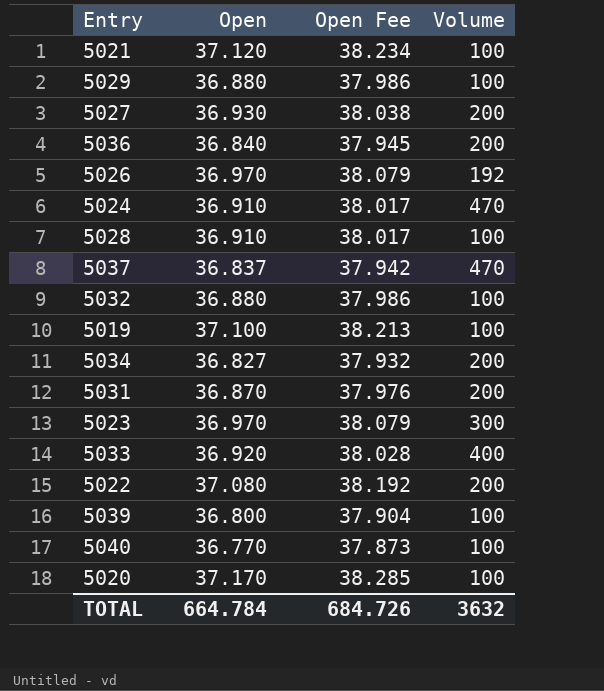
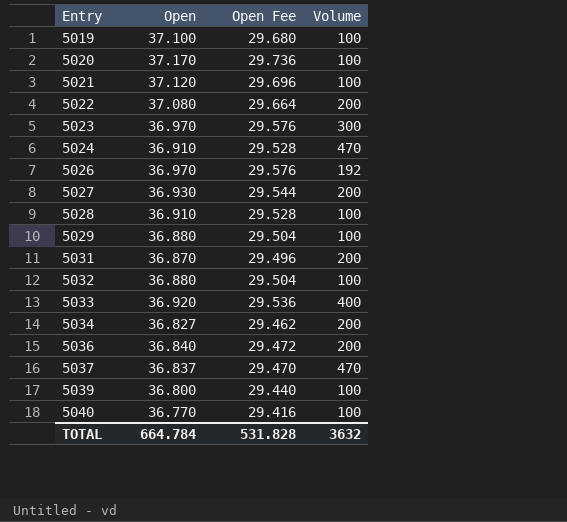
row order: none -> Entry ascending
column Open Fee | formula: [Open] * 1.03 -> [Open] * 0.8
TOTAL | Open Fee: 684.726 -> 531.828

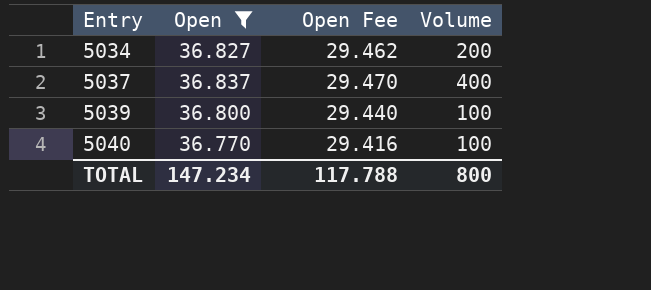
filter: none -> Open <= 36.837
5037 | Volume: 470 -> 400
TOTAL | Open: 664.784 -> 147.234
TOTAL | Open Fee: 531.828 -> 117.788
TOTAL | Volume: 3632 -> 800

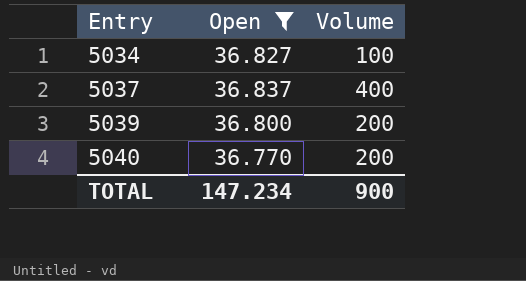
column Open Fee | formula: [Open] * 0.8 -> none
5034 | Volume: 200 -> 100
5039 | Volume: 100 -> 200
5040 | Volume: 100 -> 200
TOTAL | Volume: 800 -> 900

